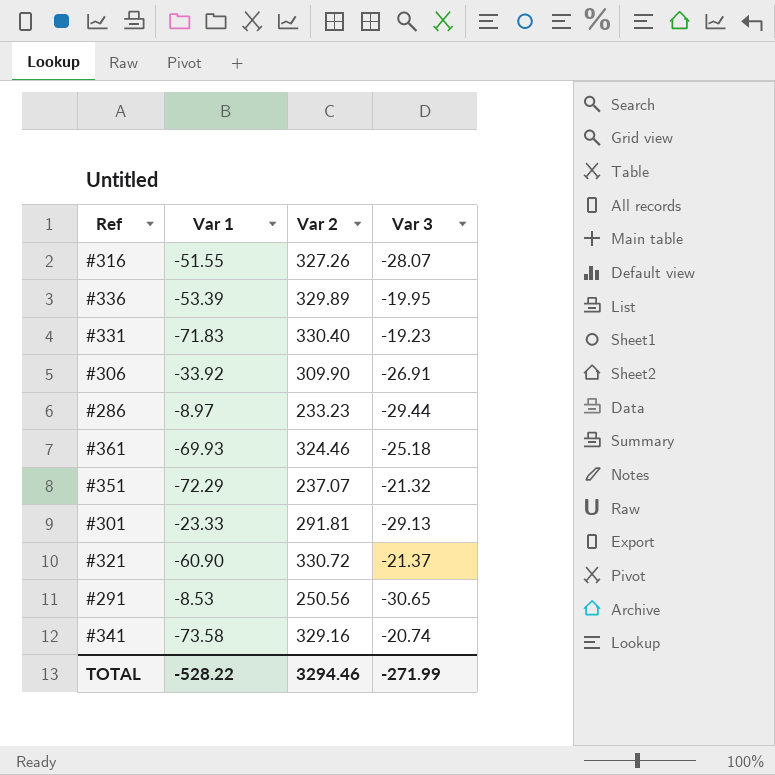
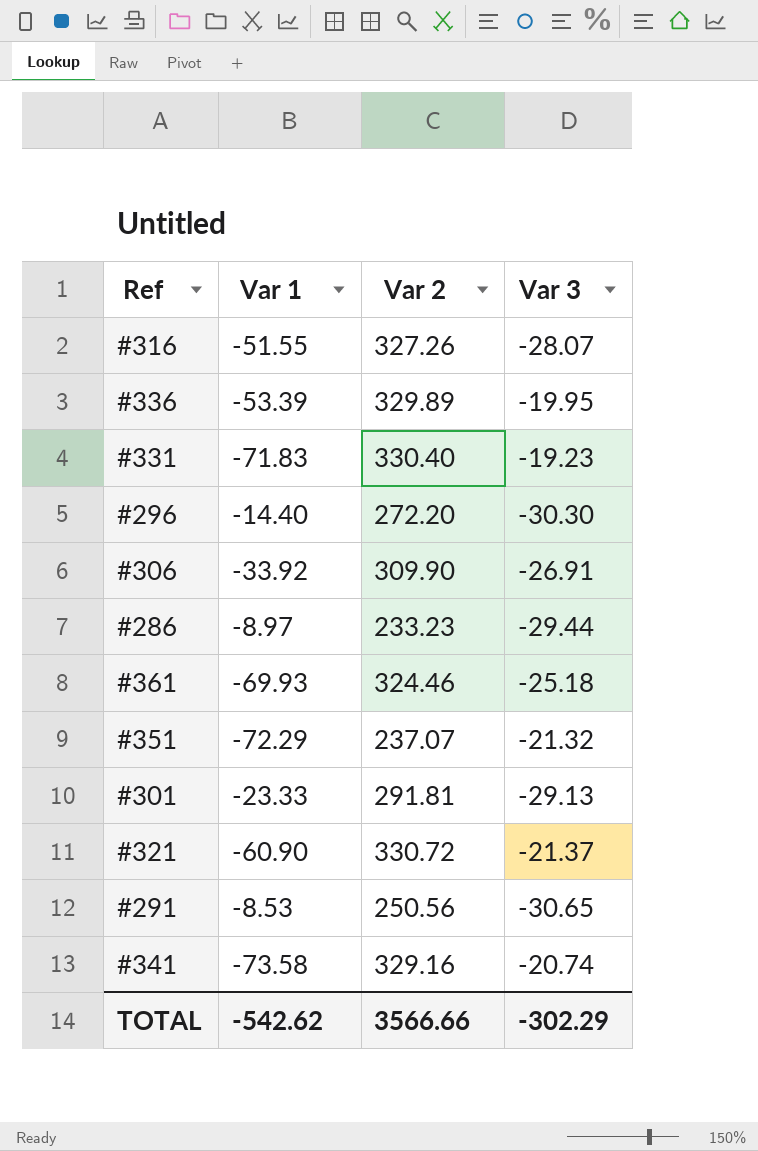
row #296: none -> -14.40 | 272.20 | -30.30
TOTAL | Var 1: -528.22 -> -542.62
TOTAL | Var 2: 3294.46 -> 3566.66
TOTAL | Var 3: -271.99 -> -302.29

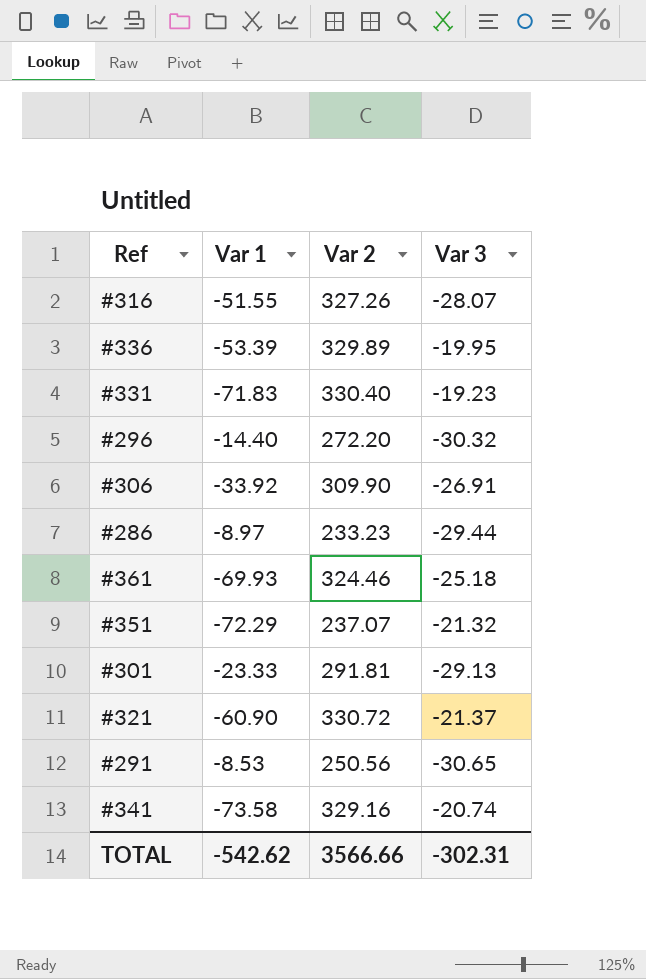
#296 | Var 3: -30.30 -> -30.32
TOTAL | Var 3: -302.29 -> -302.31

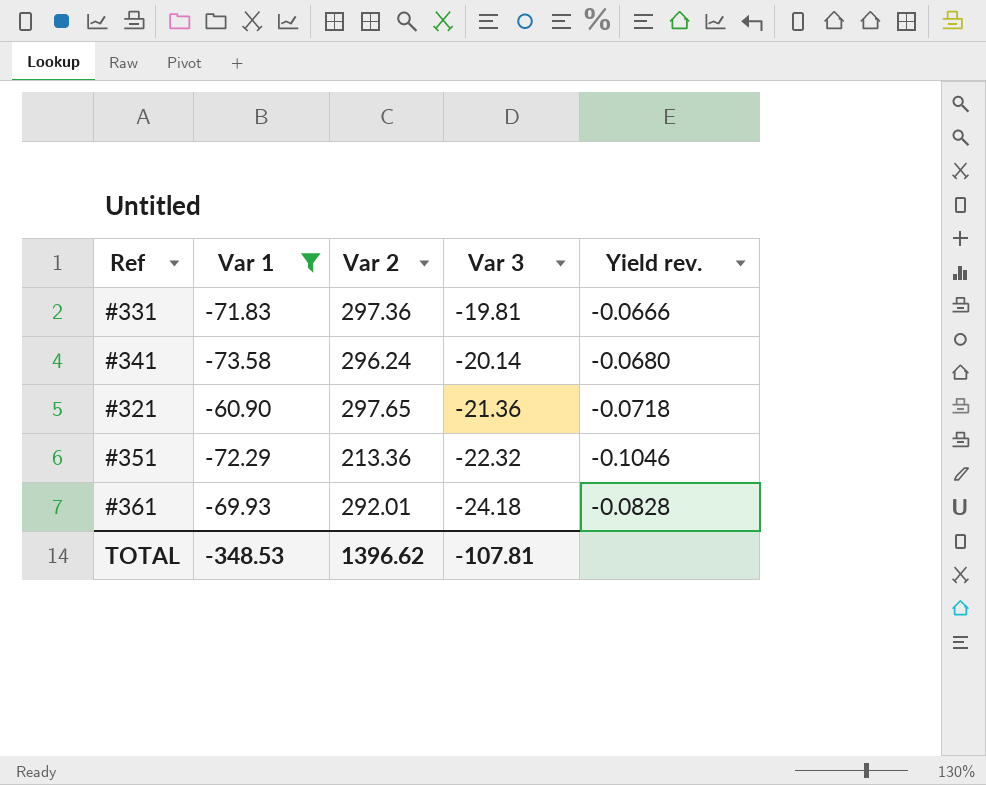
filter: none -> Var 1 <= -60.90
row order: none -> Var 3 descending
column Yield rev. | formula: none -> [Var 3] / [Var 2]
#331 | Var 2: 330.40 -> 297.36
#331 | Var 3: -19.23 -> -19.81
#341 | Var 2: 329.16 -> 296.24
#341 | Var 3: -20.74 -> -20.14
#321 | Var 2: 330.72 -> 297.65
#321 | Var 3: -21.37 -> -21.36
#351 | Var 2: 237.07 -> 213.36
#351 | Var 3: -21.32 -> -22.32
#361 | Var 2: 324.46 -> 292.01
#361 | Var 3: -25.18 -> -24.18
TOTAL | Var 1: -542.62 -> -348.53
TOTAL | Var 2: 3566.66 -> 1396.62
TOTAL | Var 3: -302.31 -> -107.81

